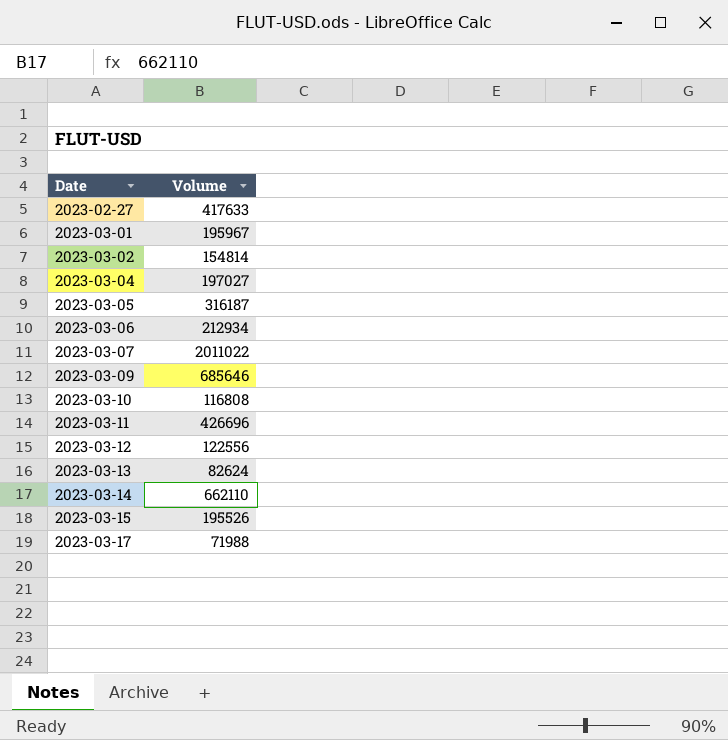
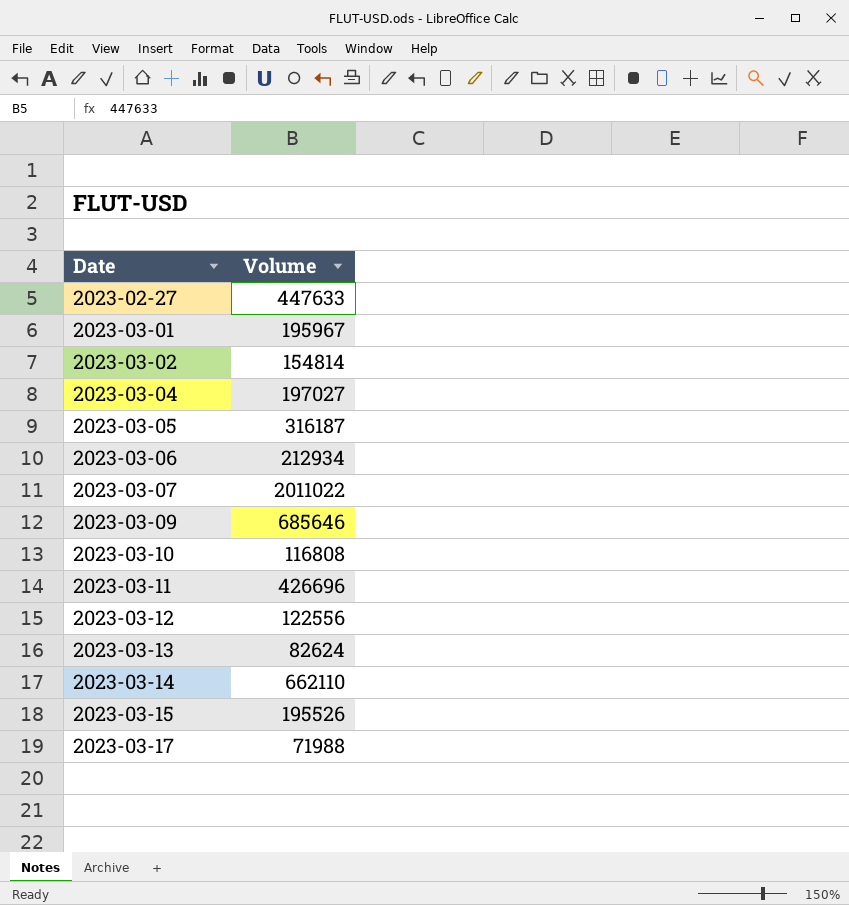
2023-02-27 | Volume: 417633 -> 447633

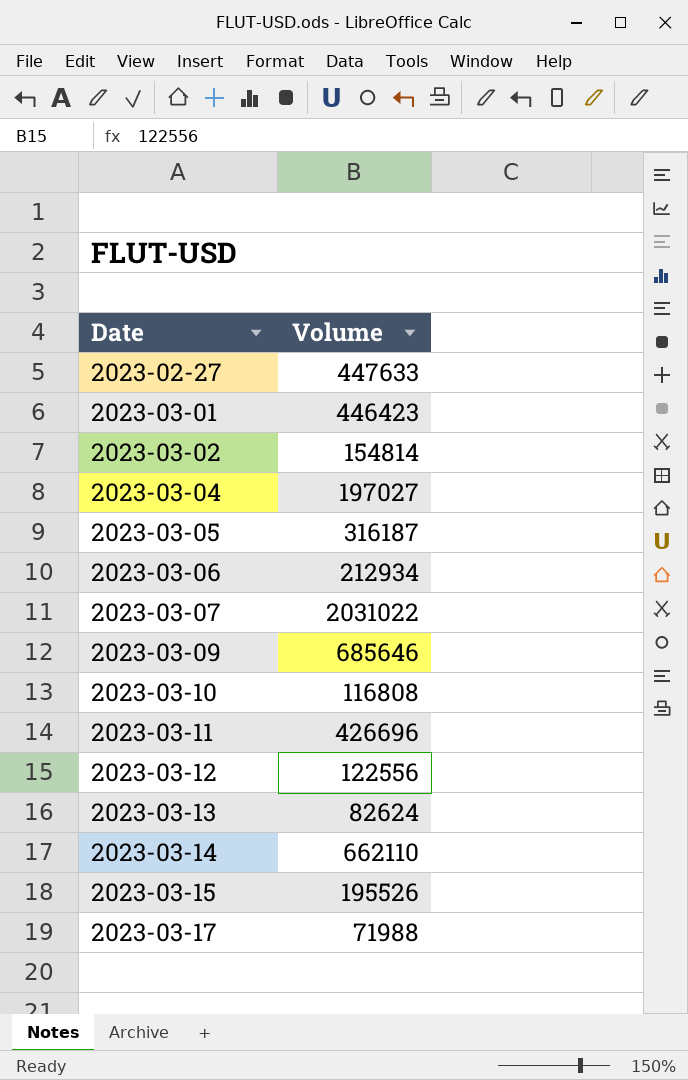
2023-03-01 | Volume: 195967 -> 446423
2023-03-07 | Volume: 2011022 -> 2031022

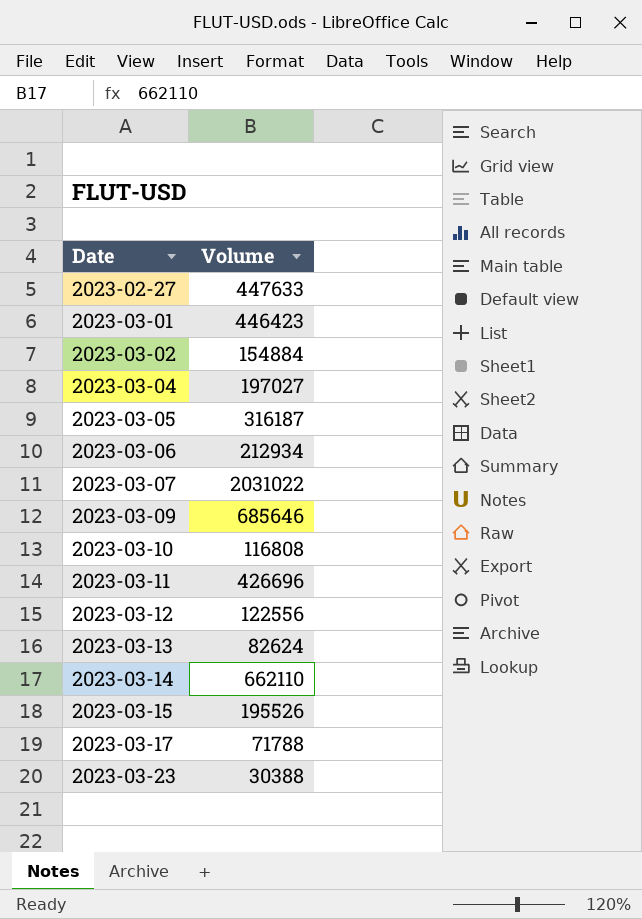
2023-03-02 | Volume: 154814 -> 154884
2023-03-17 | Volume: 71988 -> 71788
row 2023-03-23: none -> 30388

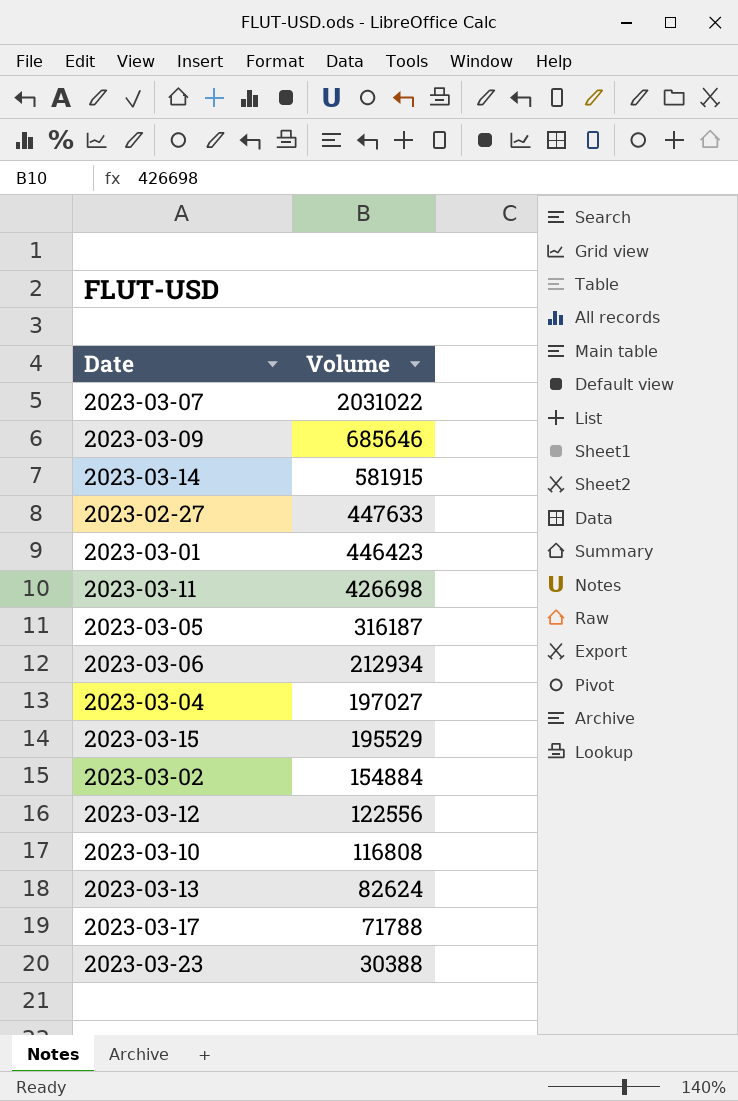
row order: Date ascending -> Volume descending
2023-03-14 | Volume: 662110 -> 581915
2023-03-11 | Volume: 426696 -> 426698
2023-03-15 | Volume: 195526 -> 195529

